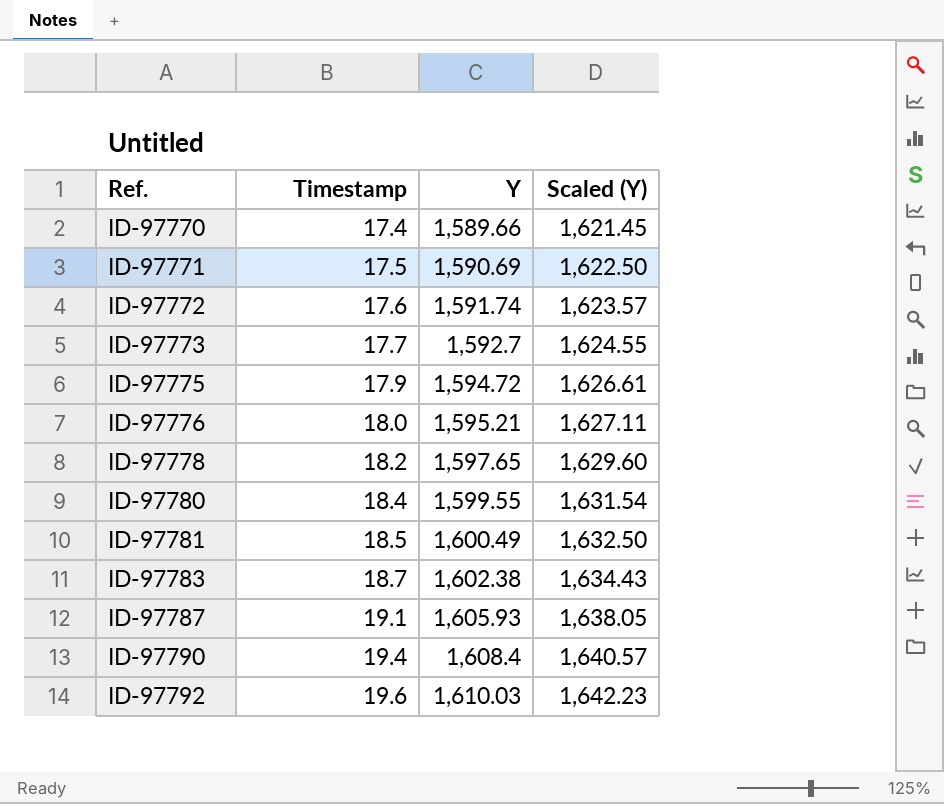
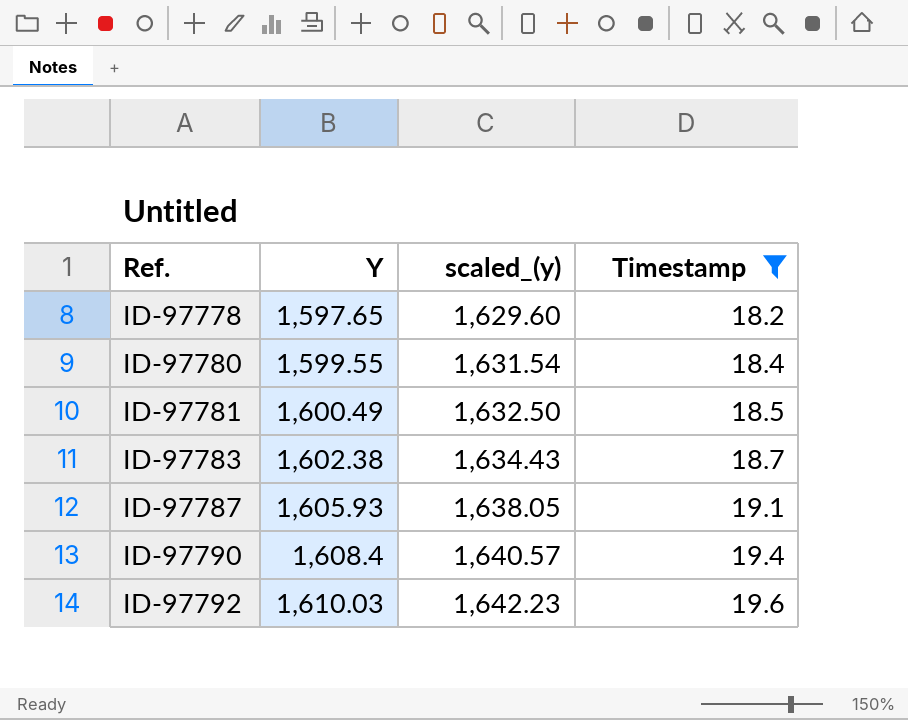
filter: none -> Timestamp >= 18.2
column name: Scaled (Y) -> scaled_(y)
column Timestamp | position: 2 -> 4

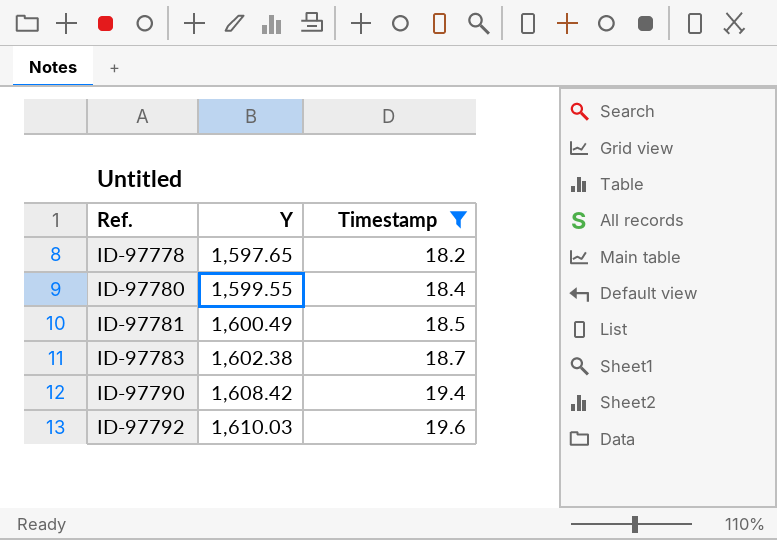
column scaled_(y) | formula: [Y] * 1.02 -> none
row ID-97787: 1,605.93 | 1,638.05 | 19.1 -> none
ID-97790 | Y: 1,608.4 -> 1,608.42

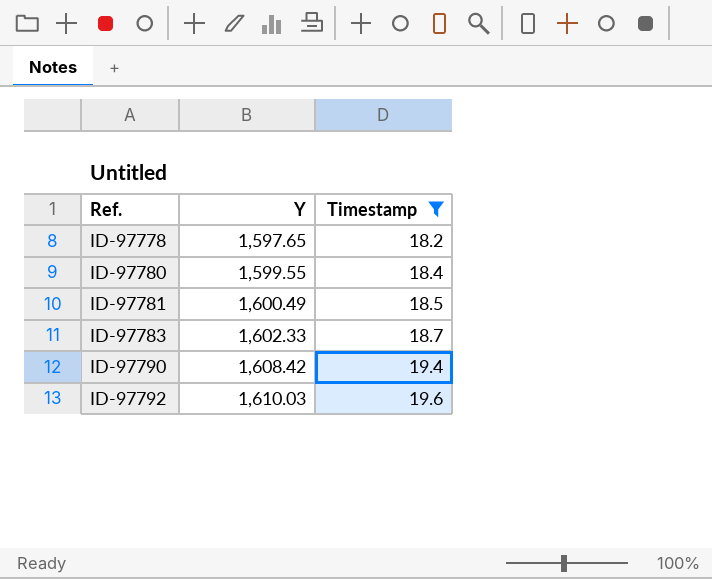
ID-97783 | Y: 1,602.38 -> 1,602.33

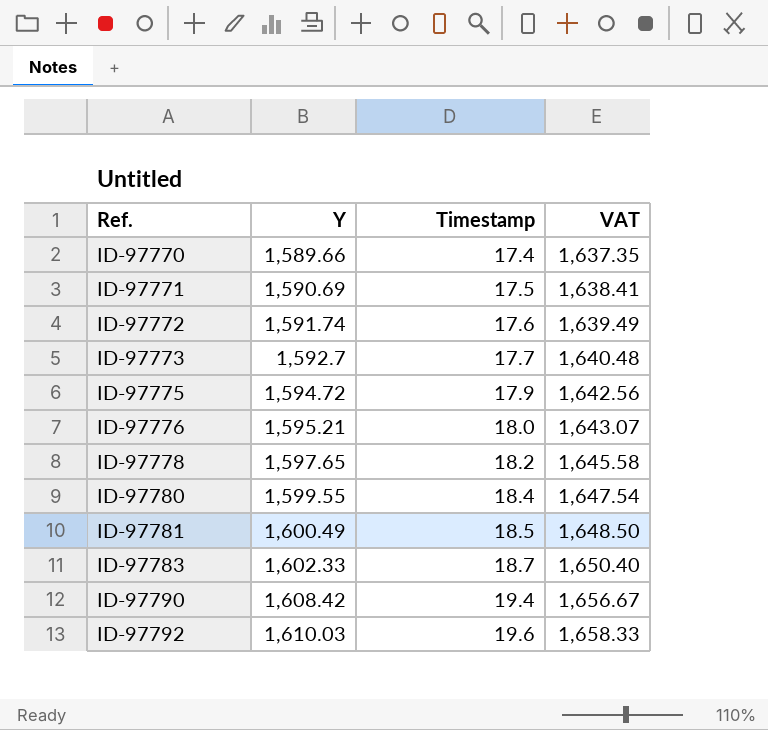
filter: Timestamp >= 18.2 -> none
column VAT | formula: none -> [Y] * 1.03

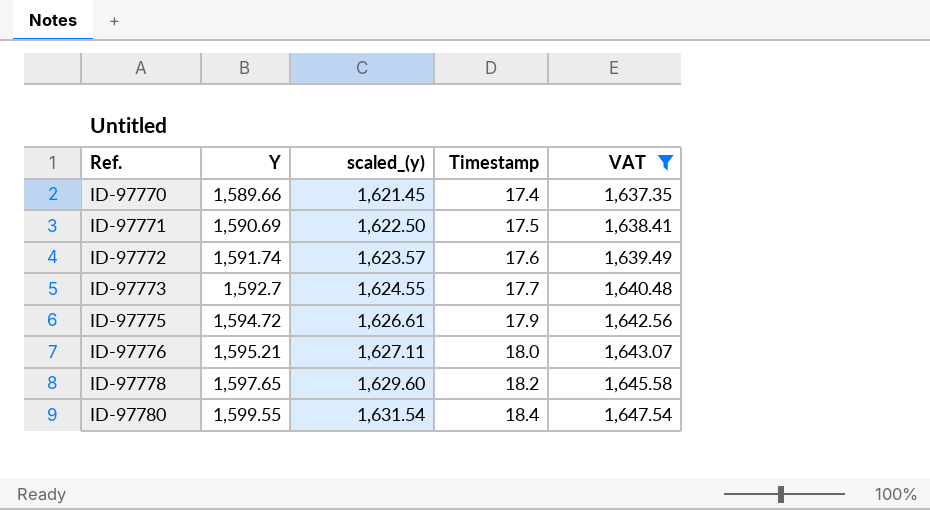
filter: none -> VAT <= 1,647.54
column scaled_(y) | formula: none -> [Y] * 1.02

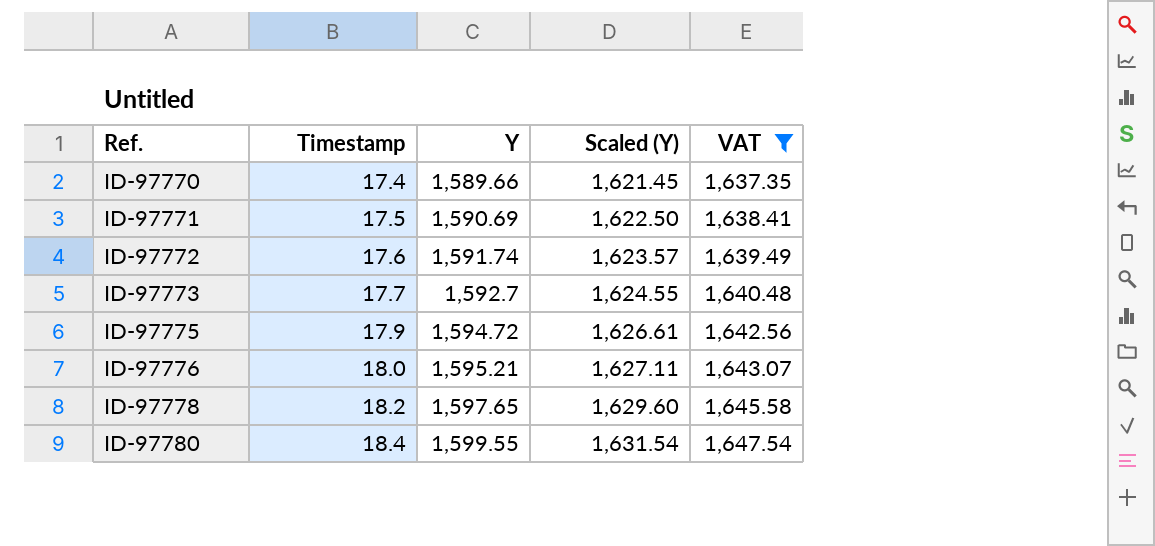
column Timestamp | position: 4 -> 2
column name: scaled_(y) -> Scaled (Y)

